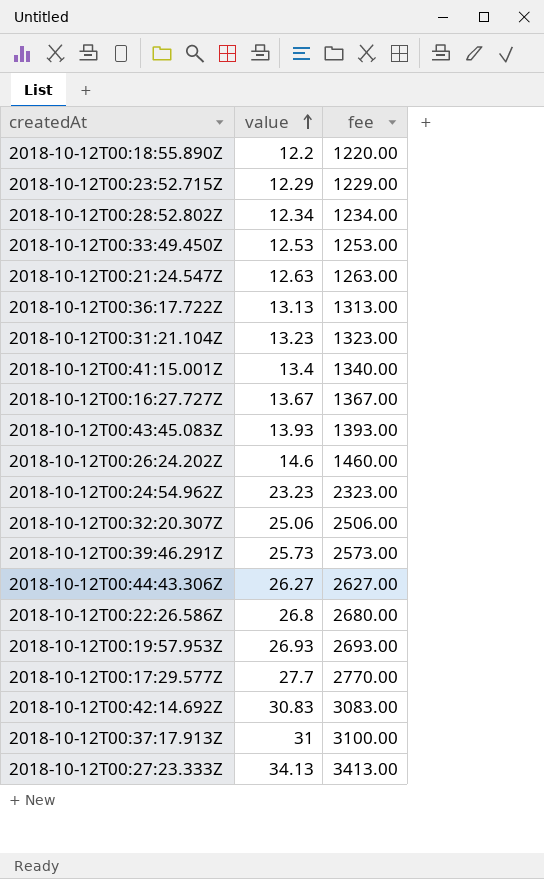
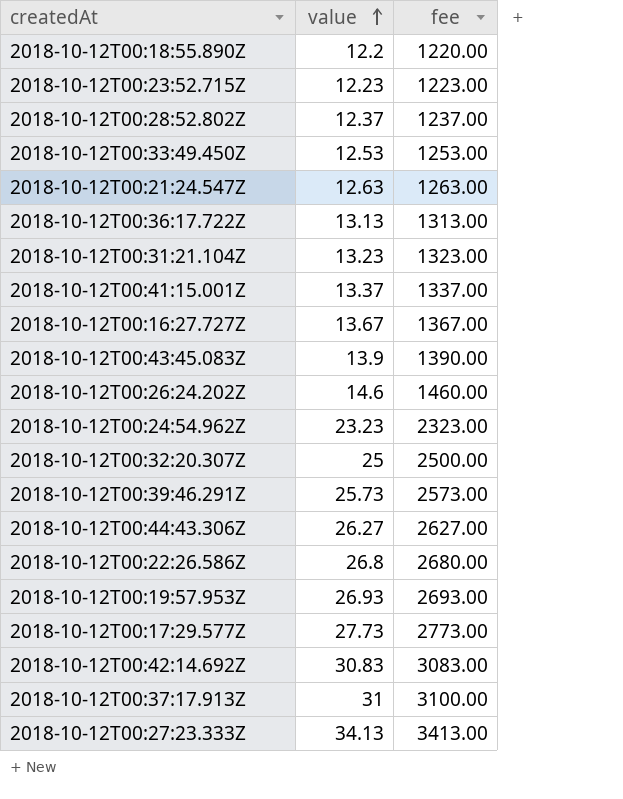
2018-10-12T00:23:52.715Z | value: 12.29 -> 12.23
2018-10-12T00:23:52.715Z | fee: 1229.00 -> 1223.00
2018-10-12T00:28:52.802Z | value: 12.34 -> 12.37
2018-10-12T00:28:52.802Z | fee: 1234.00 -> 1237.00
2018-10-12T00:41:15.001Z | value: 13.4 -> 13.37
2018-10-12T00:41:15.001Z | fee: 1340.00 -> 1337.00
2018-10-12T00:43:45.083Z | value: 13.93 -> 13.9
2018-10-12T00:43:45.083Z | fee: 1393.00 -> 1390.00
2018-10-12T00:32:20.307Z | value: 25.06 -> 25
2018-10-12T00:32:20.307Z | fee: 2506.00 -> 2500.00
2018-10-12T00:17:29.577Z | value: 27.7 -> 27.73
2018-10-12T00:17:29.577Z | fee: 2770.00 -> 2773.00

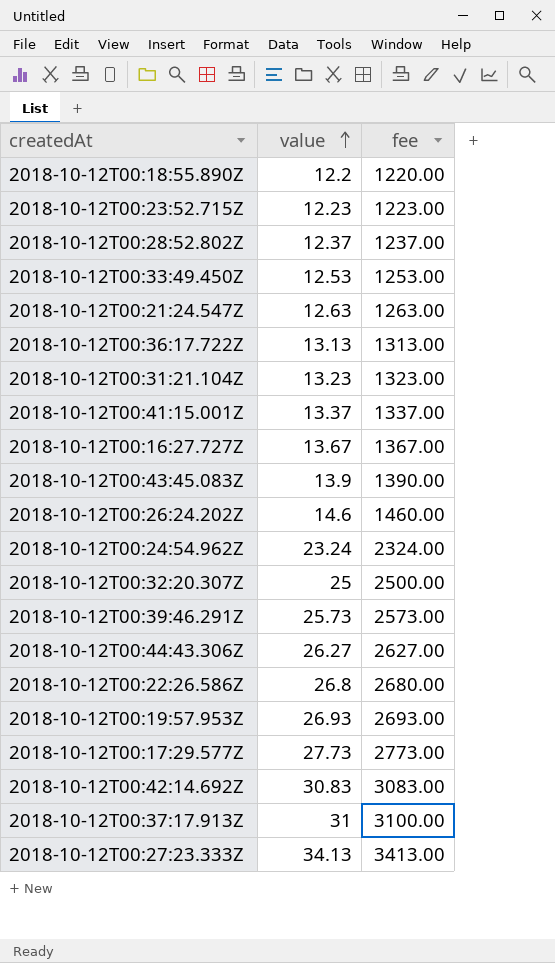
2018-10-12T00:24:54.962Z | value: 23.23 -> 23.24
2018-10-12T00:24:54.962Z | fee: 2323.00 -> 2324.00

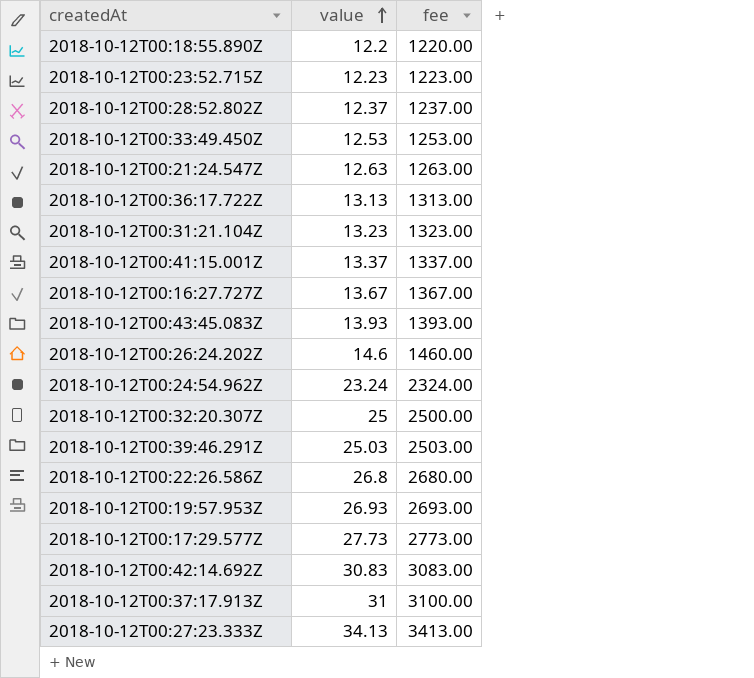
row 2018-10-12T00:44:43.306Z: 26.27 | 2627.00 -> none
2018-10-12T00:43:45.083Z | value: 13.9 -> 13.93
2018-10-12T00:43:45.083Z | fee: 1390.00 -> 1393.00
2018-10-12T00:39:46.291Z | value: 25.73 -> 25.03
2018-10-12T00:39:46.291Z | fee: 2573.00 -> 2503.00

